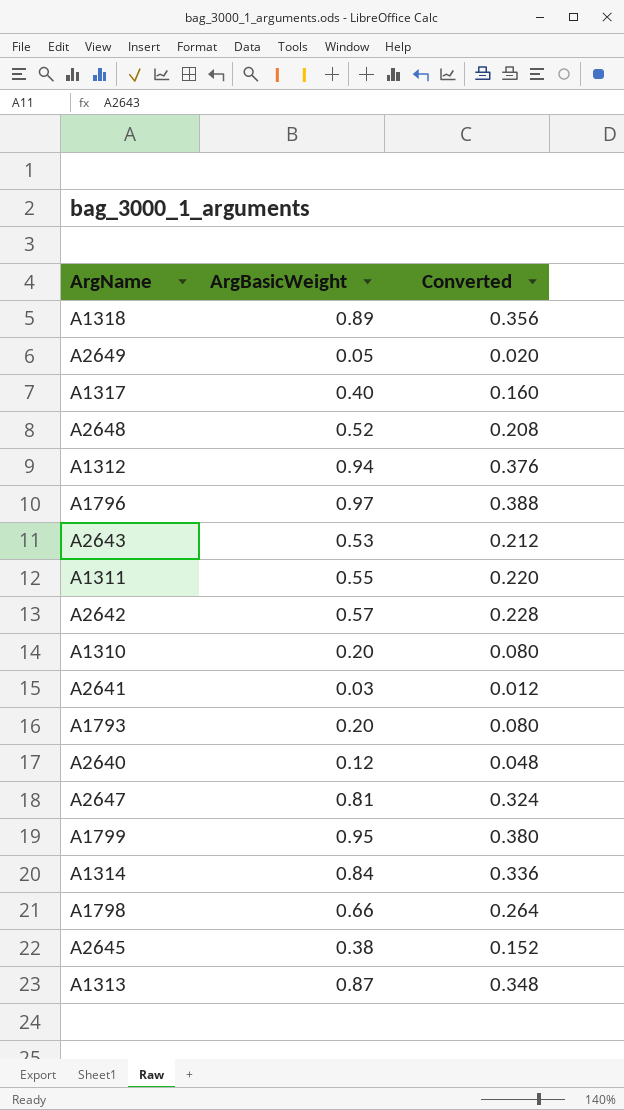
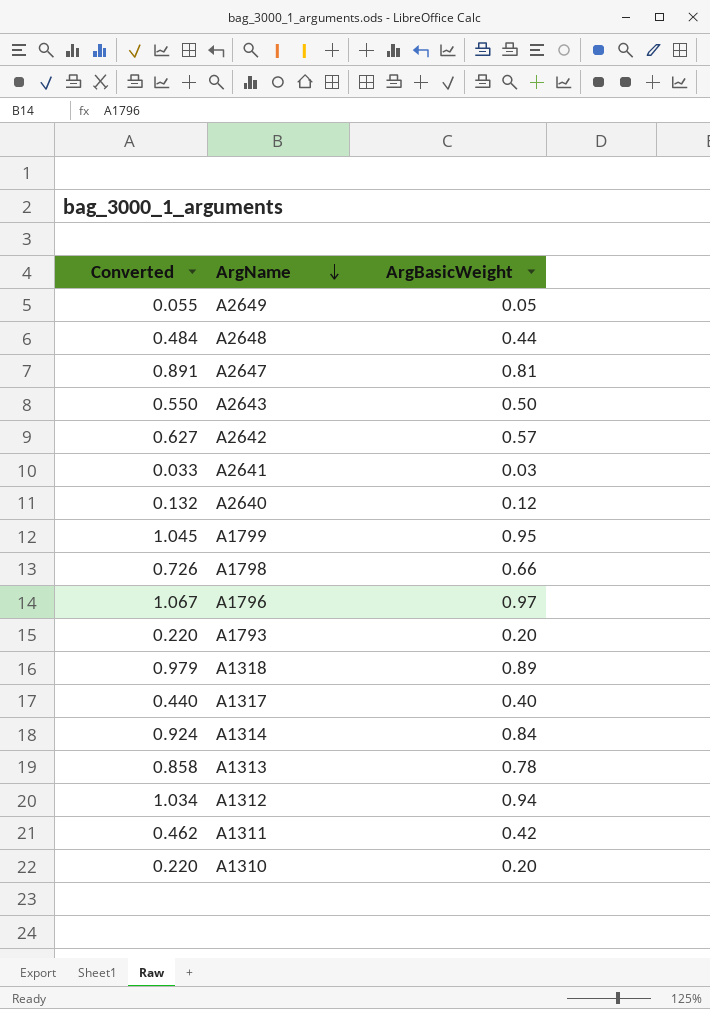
row order: none -> ArgName descending
column Converted | formula: [ArgBasicWeight] * 0.4 -> [ArgBasicWeight] * 1.1
column Converted | position: 3 -> 1
row A2645: 0.38 | 0.152 -> none
A2648 | ArgBasicWeight: 0.52 -> 0.44
A2643 | ArgBasicWeight: 0.53 -> 0.50
A1313 | ArgBasicWeight: 0.87 -> 0.78
A1311 | ArgBasicWeight: 0.55 -> 0.42

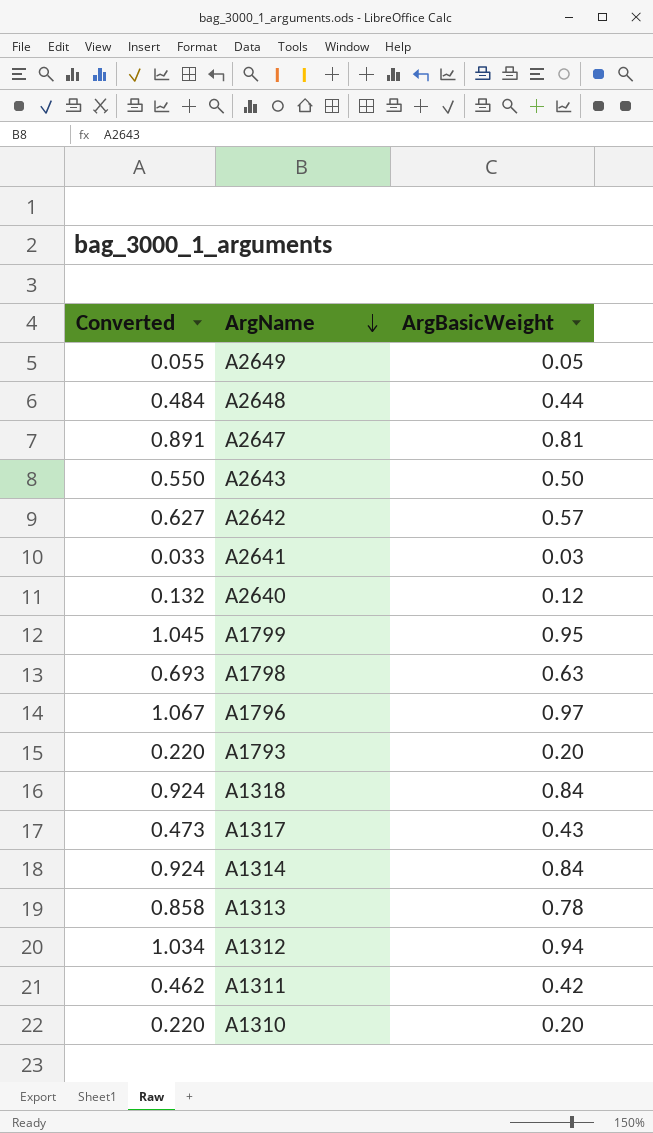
A1798 | Converted: 0.726 -> 0.693
A1798 | ArgBasicWeight: 0.66 -> 0.63
A1318 | Converted: 0.979 -> 0.924
A1318 | ArgBasicWeight: 0.89 -> 0.84
A1317 | Converted: 0.440 -> 0.473
A1317 | ArgBasicWeight: 0.40 -> 0.43

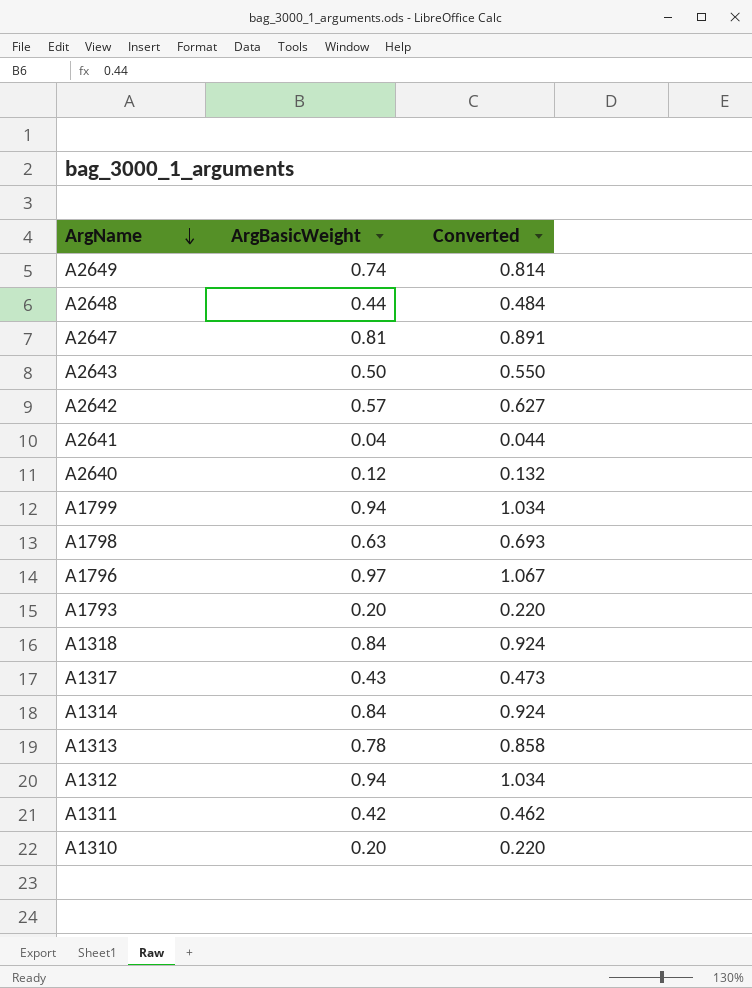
column Converted | position: 1 -> 3
A2649 | ArgBasicWeight: 0.05 -> 0.74
A2649 | Converted: 0.055 -> 0.814
A2641 | ArgBasicWeight: 0.03 -> 0.04
A2641 | Converted: 0.033 -> 0.044
A1799 | ArgBasicWeight: 0.95 -> 0.94
A1799 | Converted: 1.045 -> 1.034

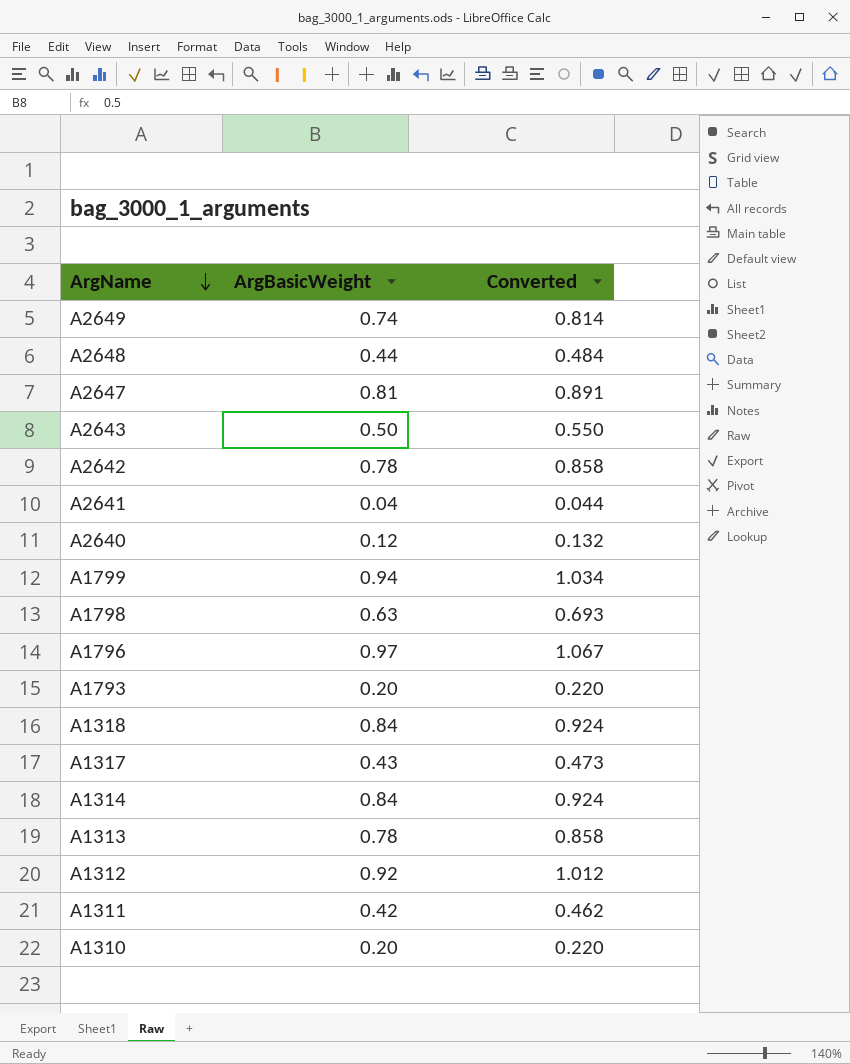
A2642 | ArgBasicWeight: 0.57 -> 0.78
A2642 | Converted: 0.627 -> 0.858
A1312 | ArgBasicWeight: 0.94 -> 0.92
A1312 | Converted: 1.034 -> 1.012

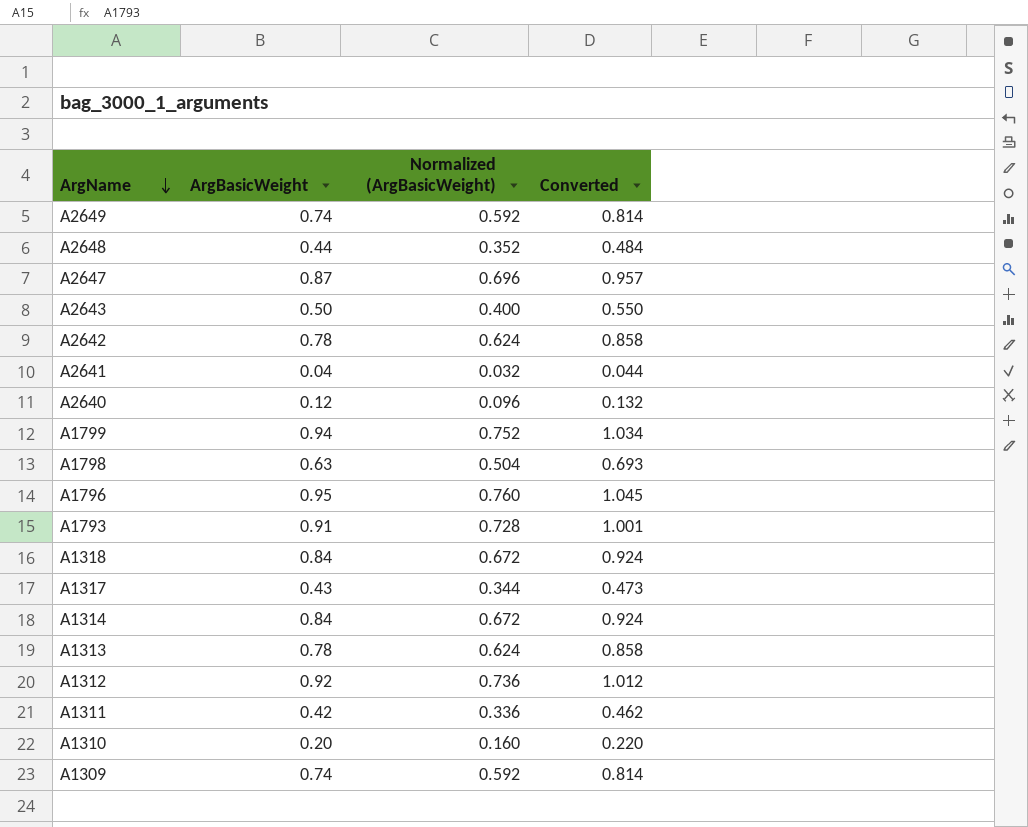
column Normalized (ArgBasicWeight) | formula: none -> [ArgBasicWeight] * 0.8
A2647 | ArgBasicWeight: 0.81 -> 0.87
A2647 | Converted: 0.891 -> 0.957
A1796 | ArgBasicWeight: 0.97 -> 0.95
A1796 | Converted: 1.067 -> 1.045
A1793 | ArgBasicWeight: 0.20 -> 0.91
A1793 | Converted: 0.220 -> 1.001
row A1309: none -> 0.74 | 0.592 | 0.814

